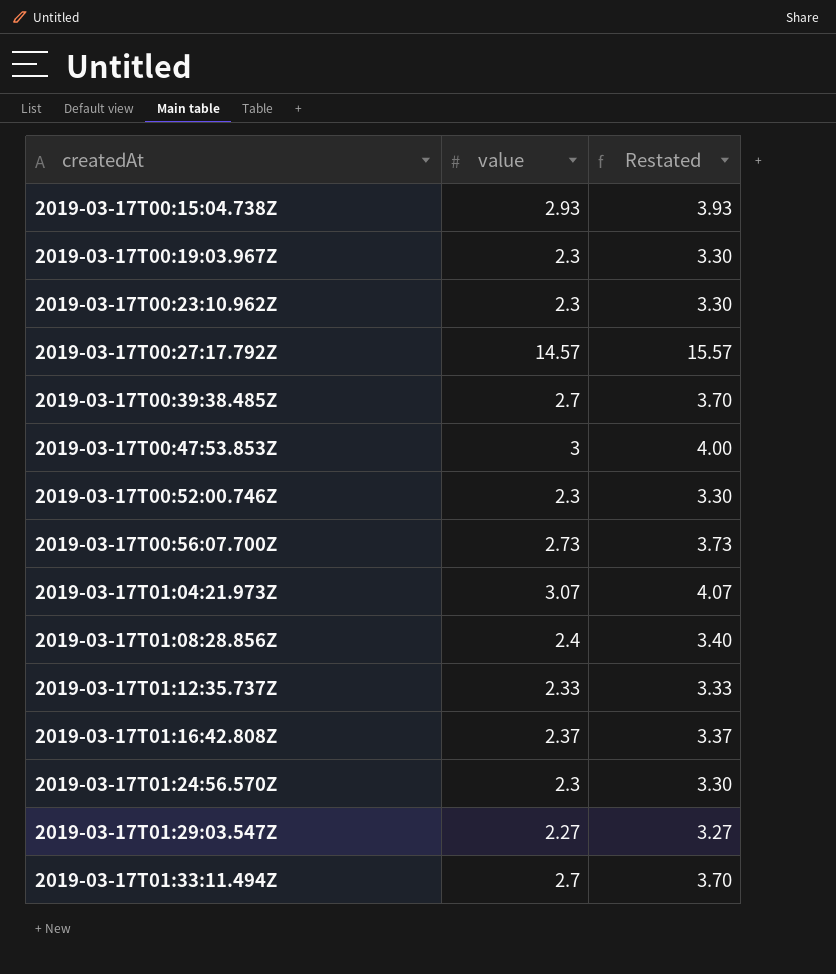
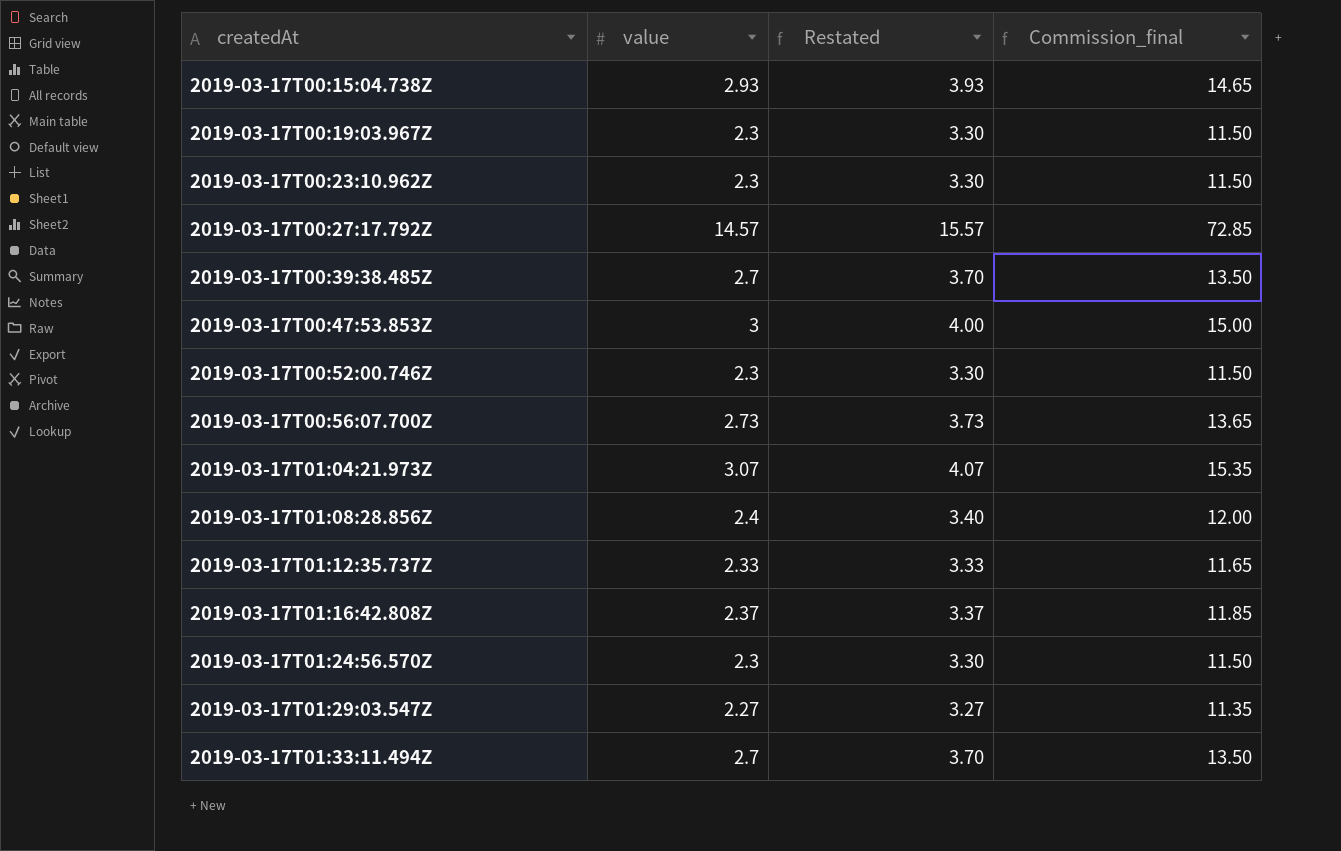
column Commission_final | formula: none -> [value] * 5

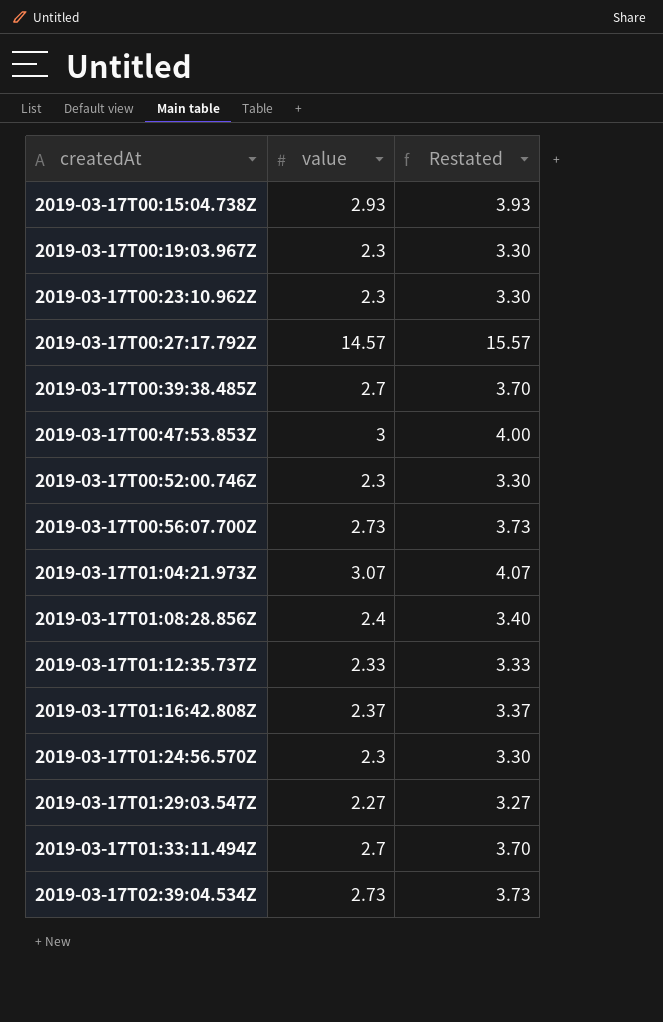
column Commission_final | formula: [value] * 5 -> none
row 2019-03-17T02:39:04.534Z: none -> 2.73 | 3.73

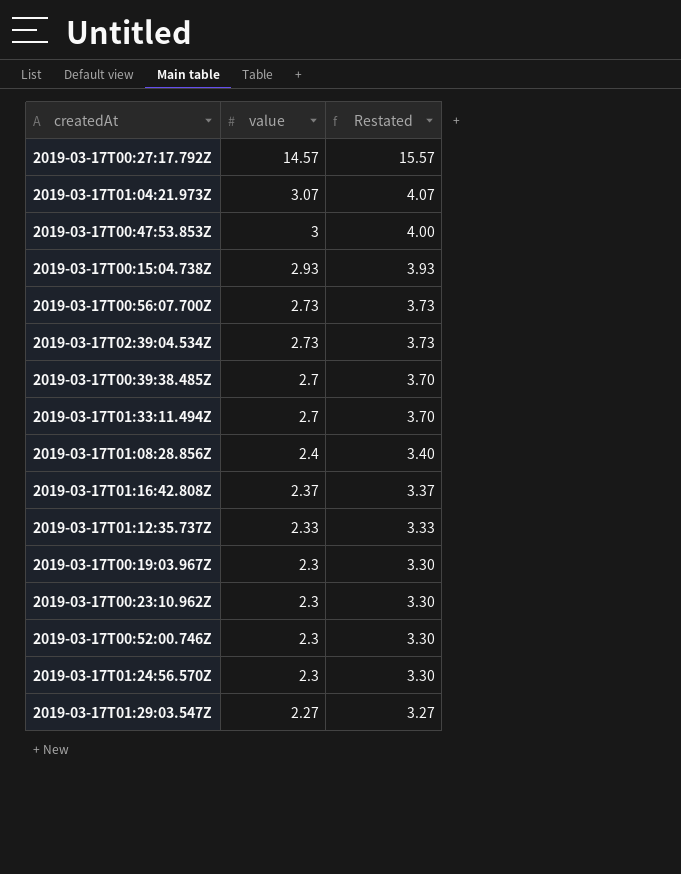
row order: createdAt ascending -> value descending

